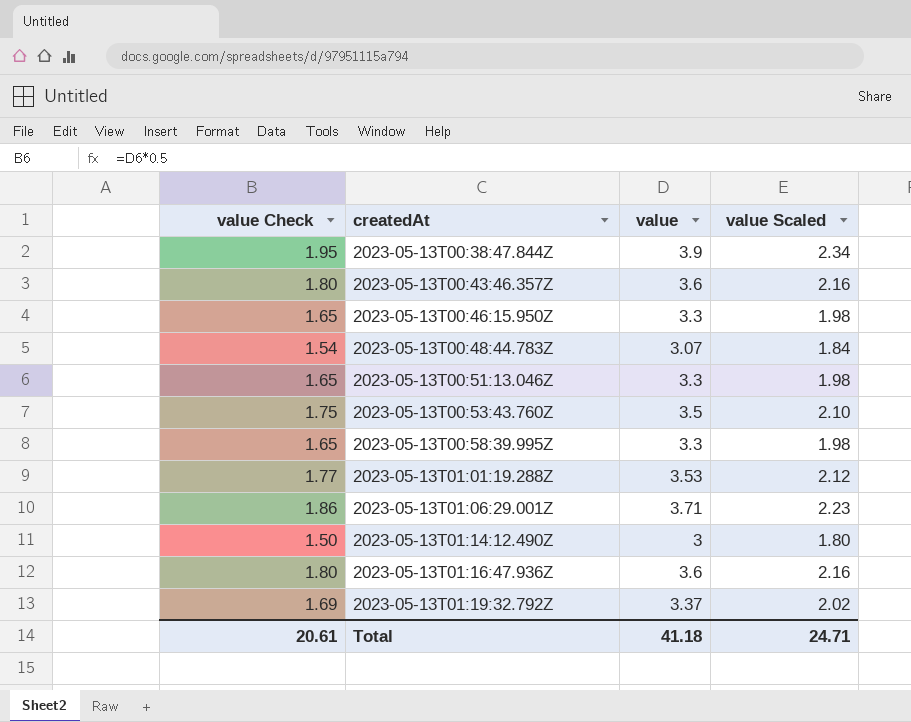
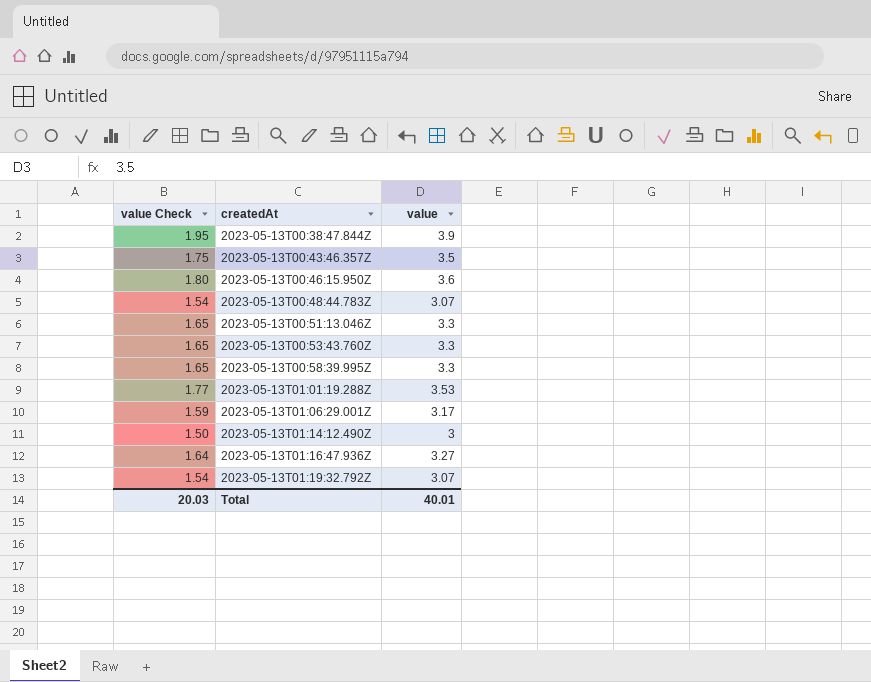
column value Scaled | formula: [value] * 0.6 -> none
2023-05-13T00:43:46.357Z | value Check: 1.80 -> 1.75
2023-05-13T00:43:46.357Z | value: 3.6 -> 3.5
2023-05-13T00:46:15.950Z | value Check: 1.65 -> 1.80
2023-05-13T00:46:15.950Z | value: 3.3 -> 3.6
2023-05-13T00:53:43.760Z | value Check: 1.75 -> 1.65
2023-05-13T00:53:43.760Z | value: 3.5 -> 3.3
2023-05-13T01:06:29.001Z | value Check: 1.86 -> 1.59
2023-05-13T01:06:29.001Z | value: 3.71 -> 3.17
2023-05-13T01:16:47.936Z | value Check: 1.80 -> 1.64
2023-05-13T01:16:47.936Z | value: 3.6 -> 3.27
2023-05-13T01:19:32.792Z | value Check: 1.69 -> 1.54
2023-05-13T01:19:32.792Z | value: 3.37 -> 3.07
Total | value Check: 20.61 -> 20.03
Total | value: 41.18 -> 40.01

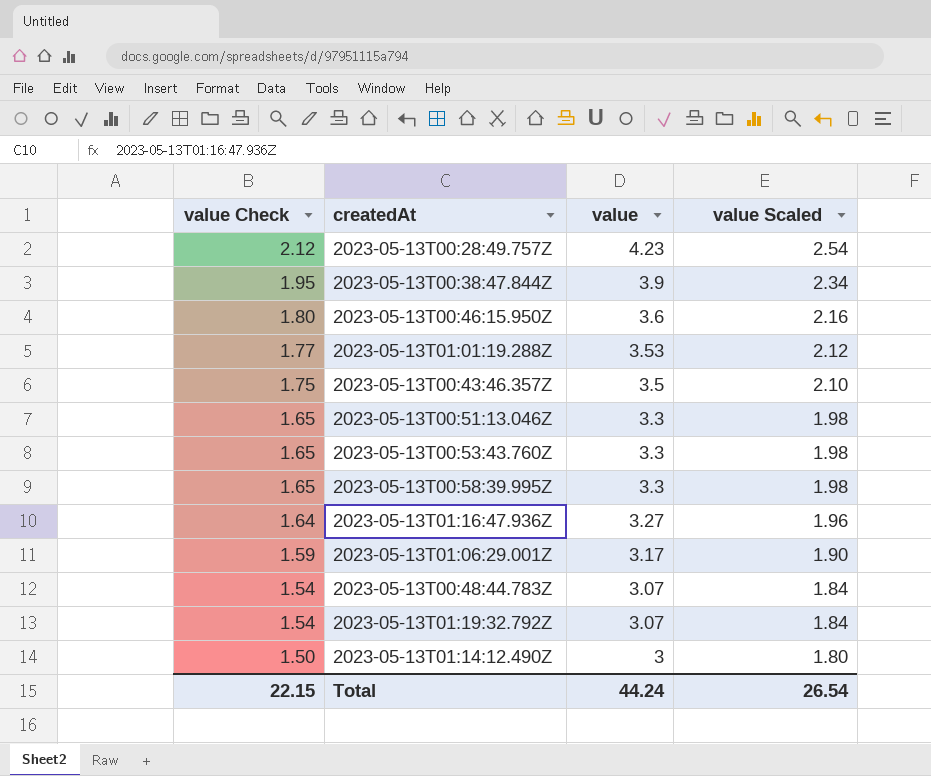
row order: createdAt ascending -> value Check descending
column value Scaled | formula: none -> [value] * 0.6
row 2023-05-13T00:28:49.757Z: none -> 2.12 | 4.23 | 2.54
Total | value Check: 20.03 -> 22.15
Total | value: 40.01 -> 44.24

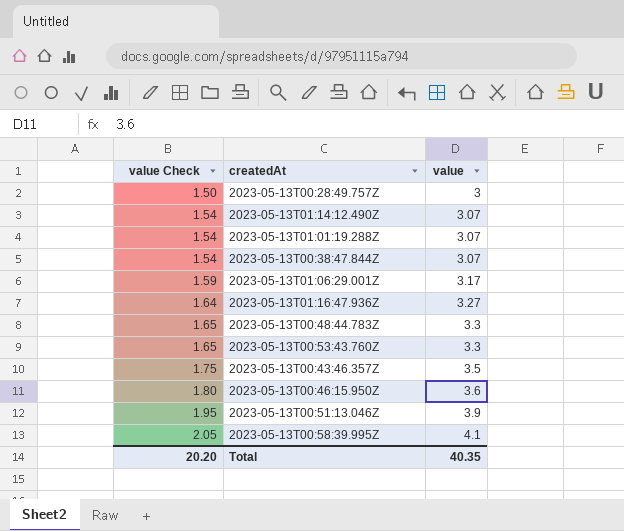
row order: value Check descending -> value Check ascending
column value Scaled | formula: [value] * 0.6 -> none
row 2023-05-13T01:19:32.792Z: 1.54 | 3.07 | 1.84 -> none
2023-05-13T00:28:49.757Z | value Check: 2.12 -> 1.50
2023-05-13T00:28:49.757Z | value: 4.23 -> 3
2023-05-13T01:14:12.490Z | value Check: 1.50 -> 1.54
2023-05-13T01:14:12.490Z | value: 3 -> 3.07
2023-05-13T01:01:19.288Z | value Check: 1.77 -> 1.54
2023-05-13T01:01:19.288Z | value: 3.53 -> 3.07
2023-05-13T00:38:47.844Z | value Check: 1.95 -> 1.54
2023-05-13T00:38:47.844Z | value: 3.9 -> 3.07
2023-05-13T00:48:44.783Z | value Check: 1.54 -> 1.65
2023-05-13T00:48:44.783Z | value: 3.07 -> 3.3
2023-05-13T00:51:13.046Z | value Check: 1.65 -> 1.95
2023-05-13T00:51:13.046Z | value: 3.3 -> 3.9
2023-05-13T00:58:39.995Z | value Check: 1.65 -> 2.05
2023-05-13T00:58:39.995Z | value: 3.3 -> 4.1
Total | value Check: 22.15 -> 20.20
Total | value: 44.24 -> 40.35

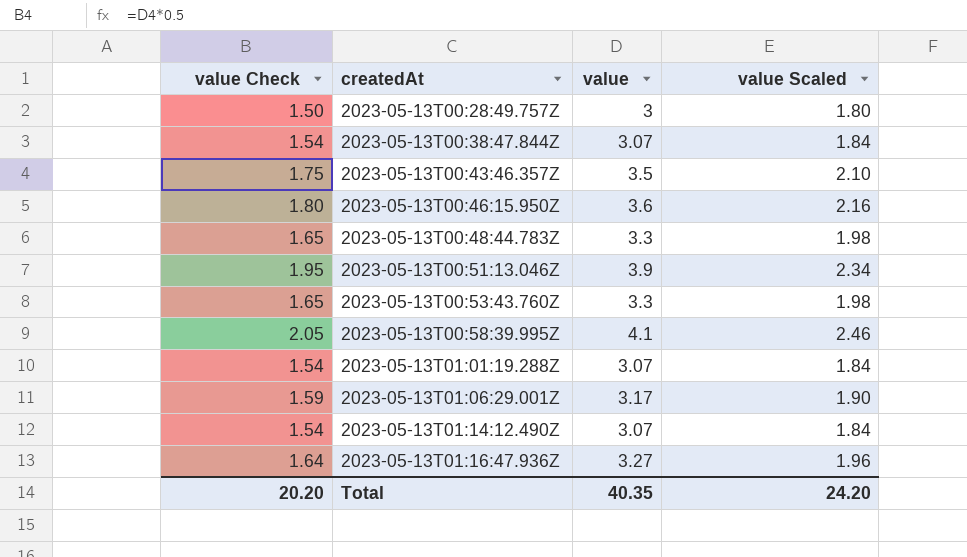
row order: value Check ascending -> createdAt ascending
column value Scaled | formula: none -> [value] * 0.6

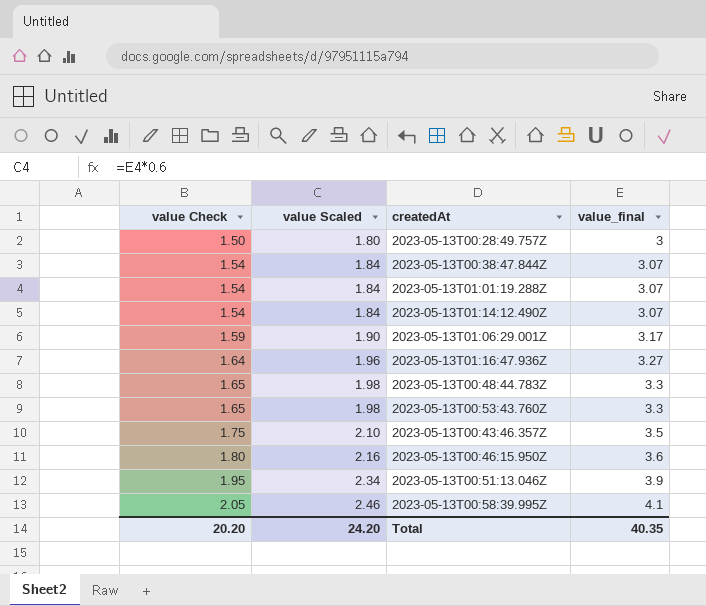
row order: createdAt ascending -> value Check ascending
column value Scaled | position: 4 -> 2
column name: value -> value_final

